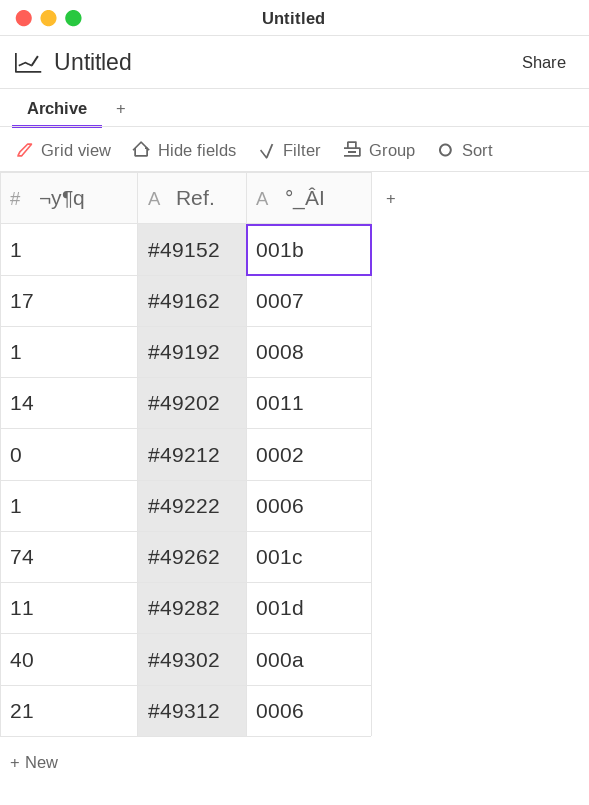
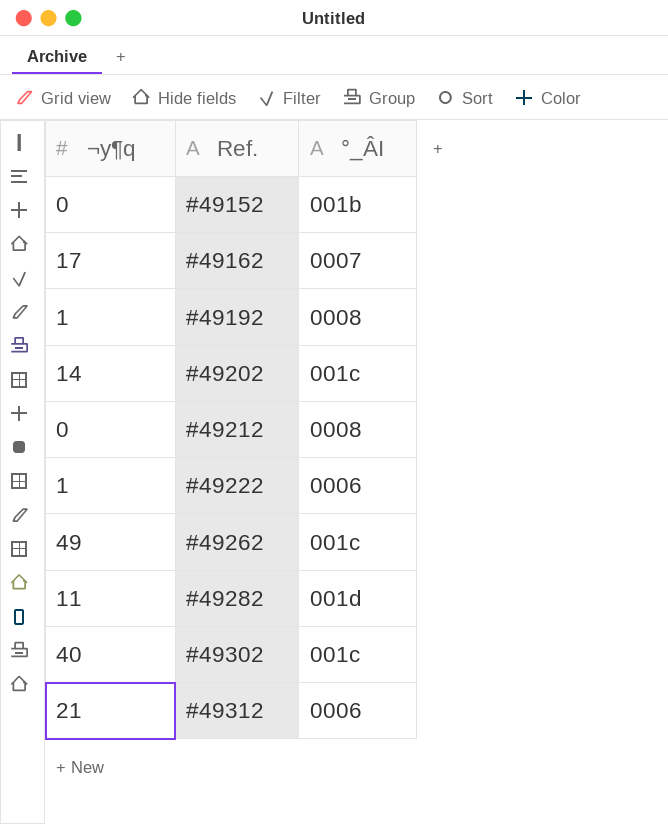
#49152 | ¬y¶q: 1 -> 0
#49202 | °_ÂI: 0011 -> 001c
#49212 | °_ÂI: 0002 -> 0008
#49262 | ¬y¶q: 74 -> 49
#49302 | °_ÂI: 000a -> 001c

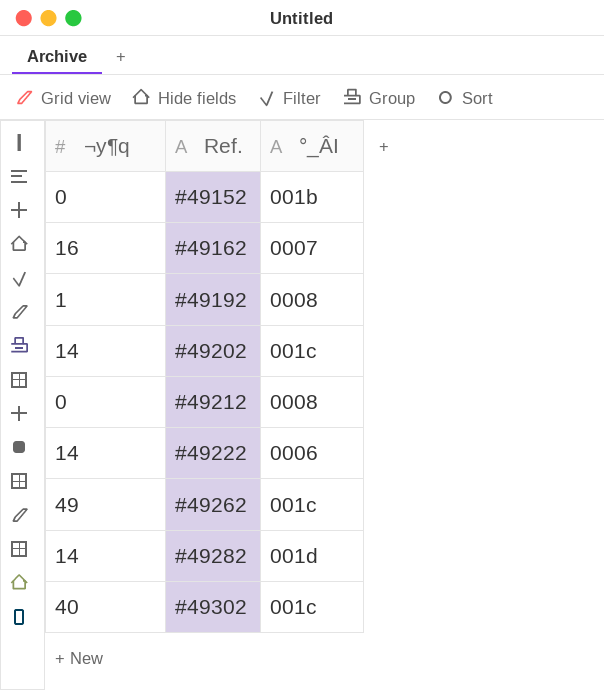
row #49312: 21 | 0006 -> none
#49162 | ¬y¶q: 17 -> 16
#49222 | ¬y¶q: 1 -> 14
#49282 | ¬y¶q: 11 -> 14

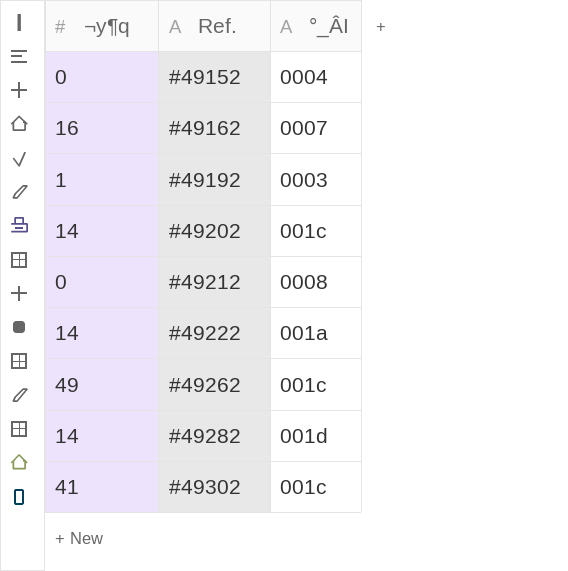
#49152 | °_ÂI: 001b -> 0004
#49192 | °_ÂI: 0008 -> 0003
#49222 | °_ÂI: 0006 -> 001a
#49302 | ¬y¶q: 40 -> 41

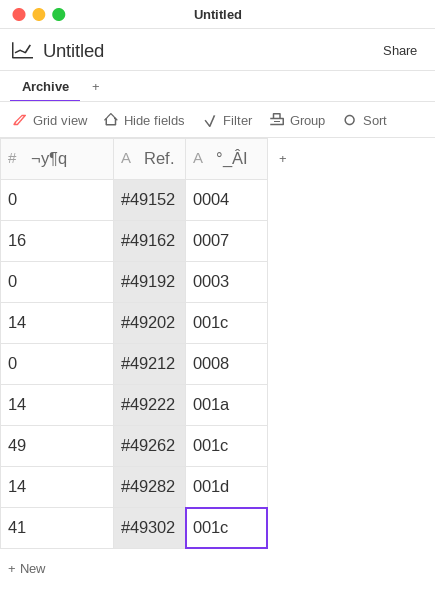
#49192 | ¬y¶q: 1 -> 0

